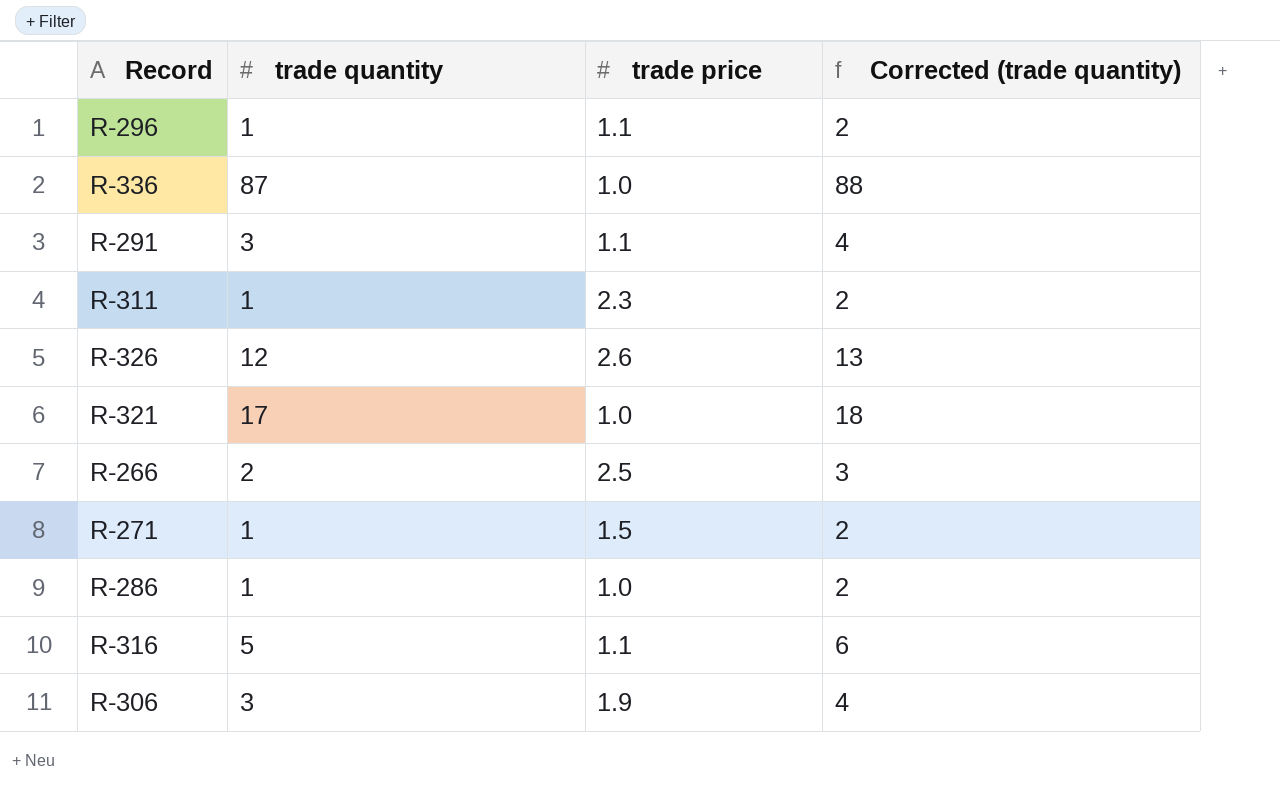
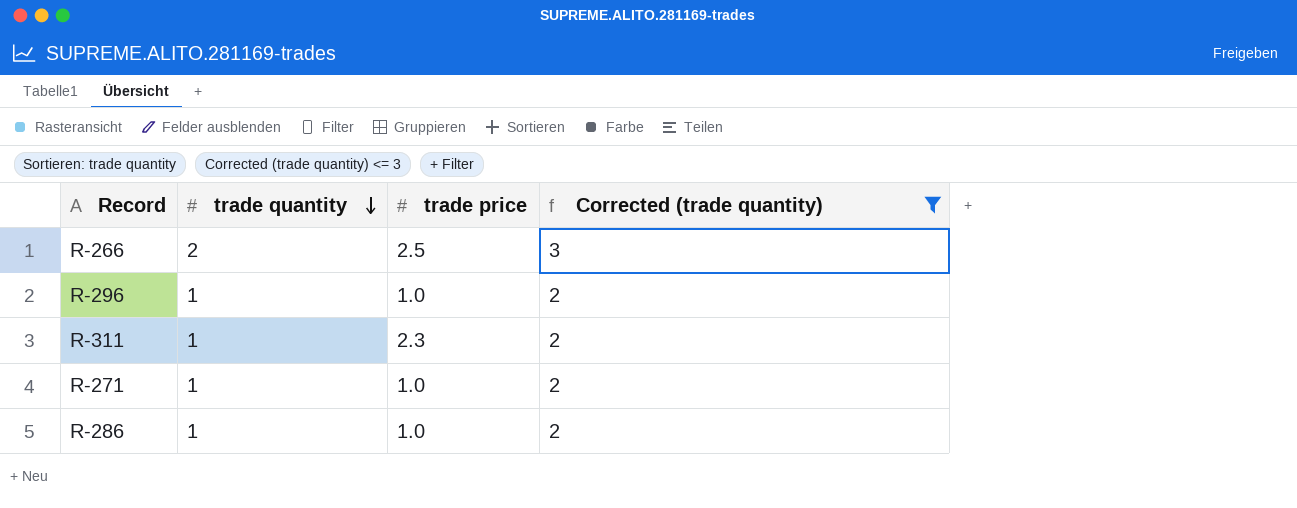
filter: none -> Corrected (trade quantity) <= 3
row order: none -> trade quantity descending
R-296 | trade price: 1.1 -> 1.0
R-271 | trade price: 1.5 -> 1.0

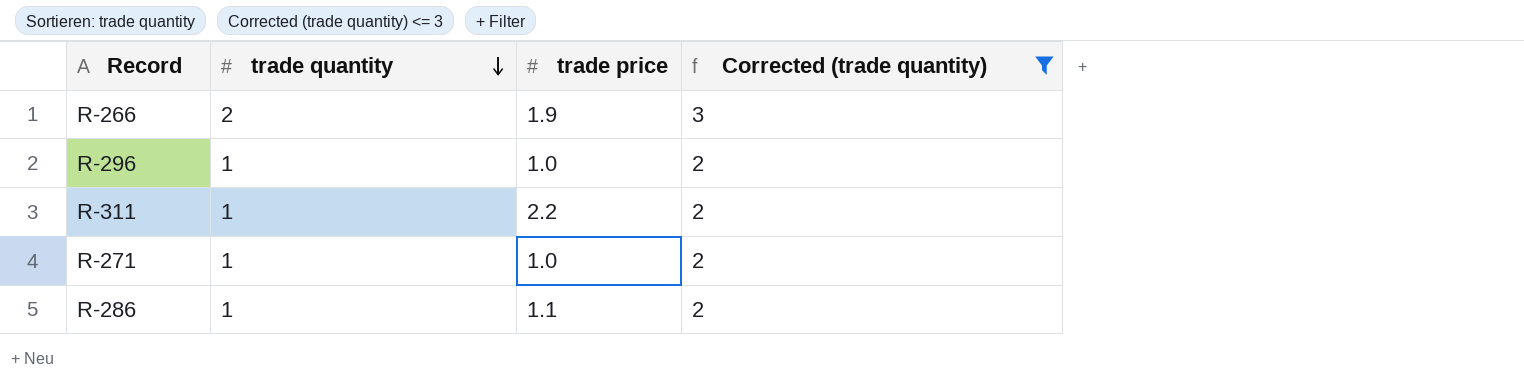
R-266 | trade price: 2.5 -> 1.9
R-311 | trade price: 2.3 -> 2.2
R-286 | trade price: 1.0 -> 1.1

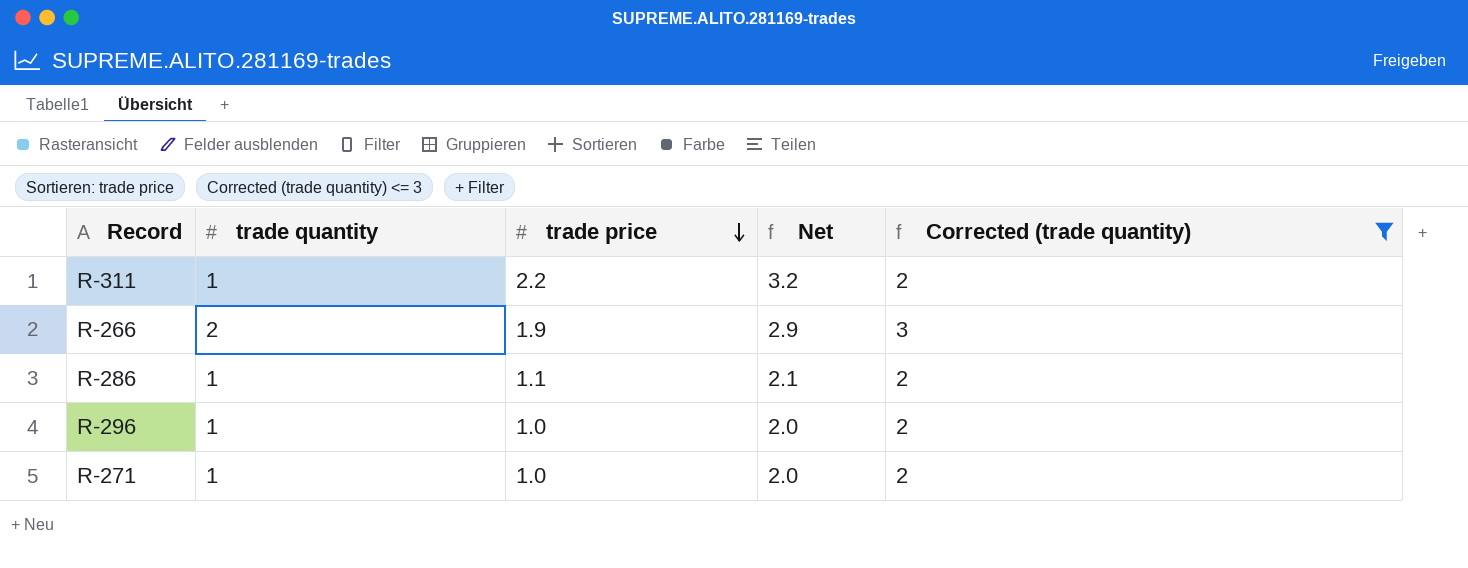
row order: trade quantity descending -> trade price descending
column Net | formula: none -> [trade price] + 1

